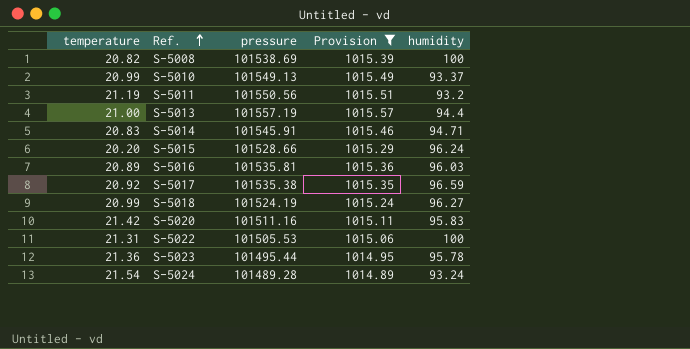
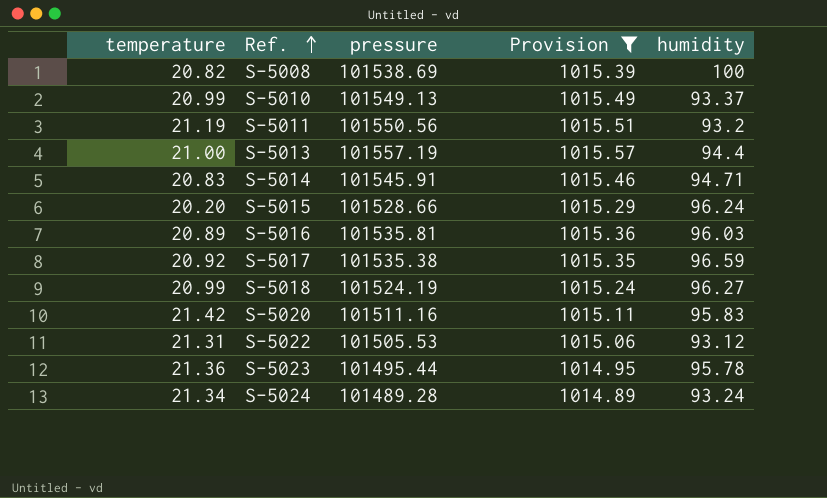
S-5022 | humidity: 100 -> 93.12
S-5024 | temperature: 21.54 -> 21.34

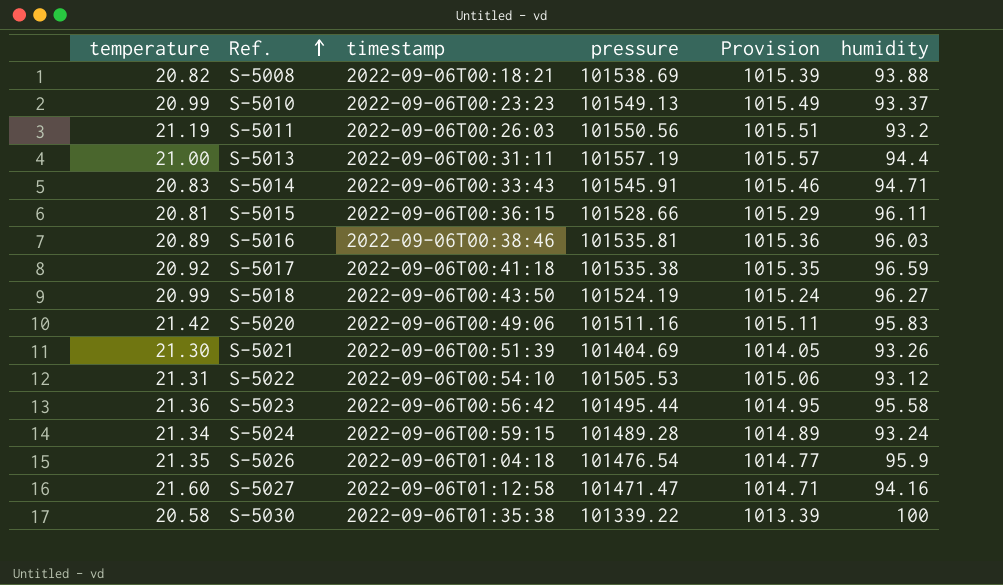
filter: Provision >= 1014.89 -> none
column timestamp | position: none -> 3
S-5008 | humidity: 100 -> 93.88
S-5015 | temperature: 20.20 -> 20.81
S-5015 | humidity: 96.24 -> 96.11
S-5023 | humidity: 95.78 -> 95.58

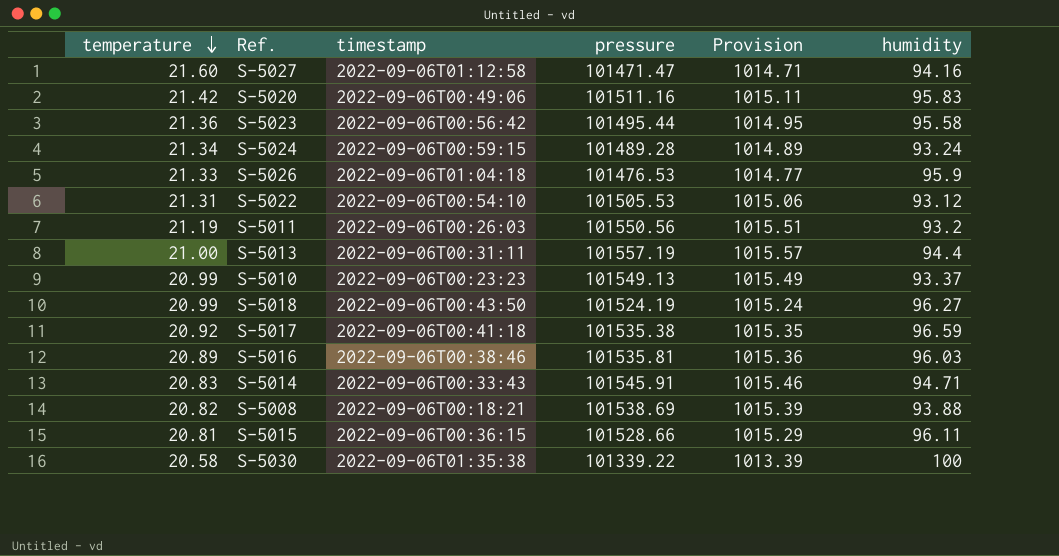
row order: Ref. ascending -> temperature descending
row S-5021: 21.30 | 2022-09-06T00:51:39 | 101404.69 | 1014.05 | 93.26 -> none
S-5026 | temperature: 21.35 -> 21.33
S-5026 | pressure: 101476.54 -> 101476.53

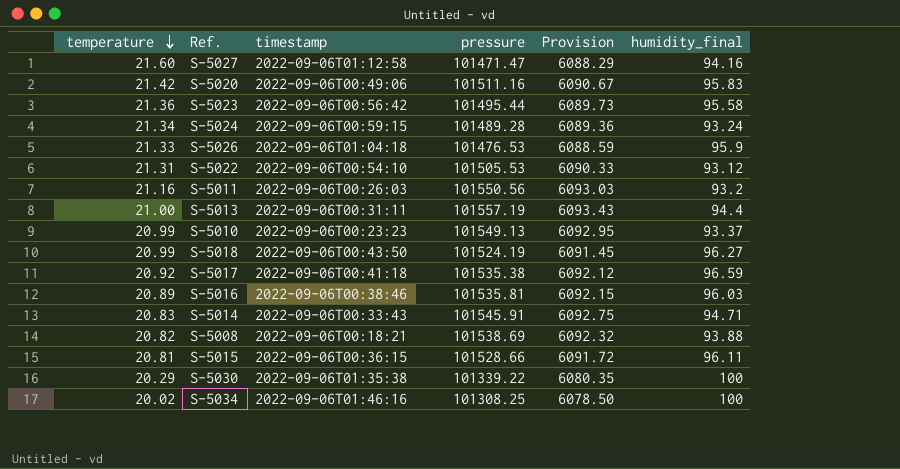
column Provision | formula: [pressure] * 0.01 -> [pressure] * 0.06
column name: humidity -> humidity_final
S-5011 | temperature: 21.19 -> 21.16
S-5030 | temperature: 20.58 -> 20.29
row S-5034: none -> 20.02 | 2022-09-06T01:46:16 | 101308.25 | 6078.50 | 100

